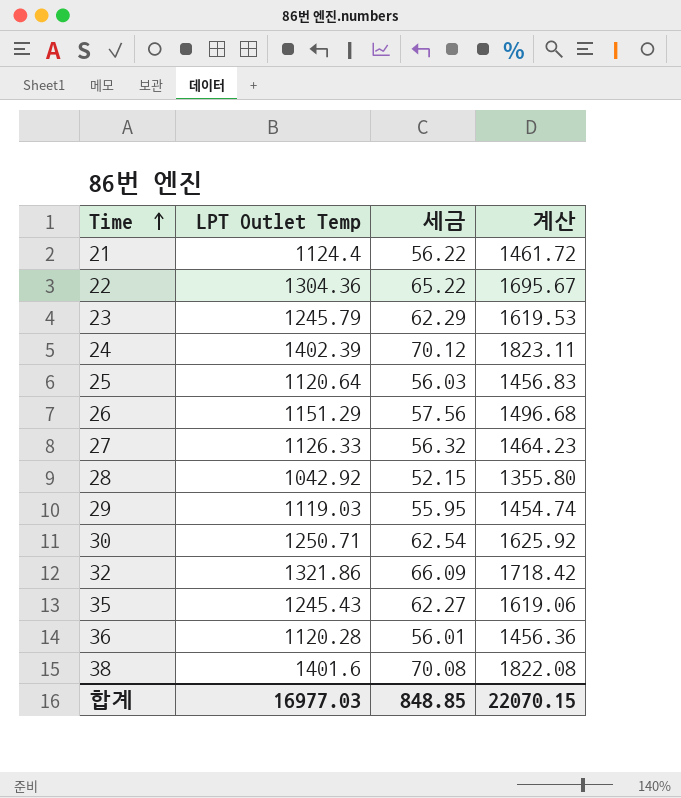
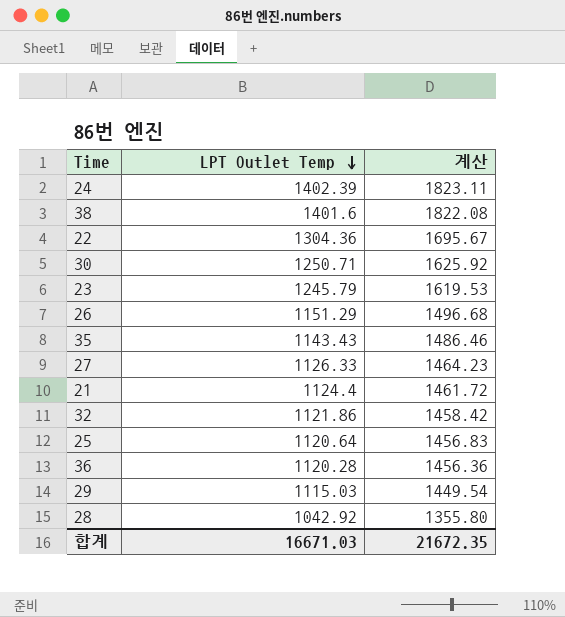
row order: Time ascending -> LPT Outlet Temp descending
column 세금 | formula: [LPT Outlet Temp] * 0.05 -> none
35 | LPT Outlet Temp: 1245.43 -> 1143.43
35 | 계산: 1619.06 -> 1486.46
32 | LPT Outlet Temp: 1321.86 -> 1121.86
32 | 계산: 1718.42 -> 1458.42
29 | LPT Outlet Temp: 1119.03 -> 1115.03
29 | 계산: 1454.74 -> 1449.54
합계 | LPT Outlet Temp: 16977.03 -> 16671.03
합계 | 계산: 22070.15 -> 21672.35

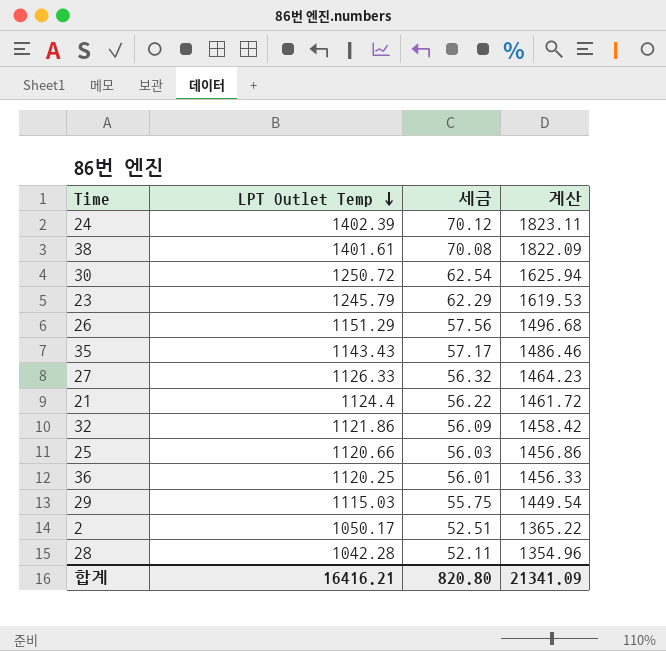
column 세금 | formula: none -> [LPT Outlet Temp] * 0.05
row 22: 1304.36 | 1695.67 -> none
38 | LPT Outlet Temp: 1401.6 -> 1401.61
38 | 계산: 1822.08 -> 1822.09
30 | LPT Outlet Temp: 1250.71 -> 1250.72
30 | 계산: 1625.92 -> 1625.94
25 | LPT Outlet Temp: 1120.64 -> 1120.66
25 | 계산: 1456.83 -> 1456.86
36 | LPT Outlet Temp: 1120.28 -> 1120.25
36 | 계산: 1456.36 -> 1456.33
row 2: none -> 1050.17 | 52.51 | 1365.22
28 | LPT Outlet Temp: 1042.92 -> 1042.28
28 | 계산: 1355.80 -> 1354.96
합계 | LPT Outlet Temp: 16671.03 -> 16416.21
합계 | 계산: 21672.35 -> 21341.09

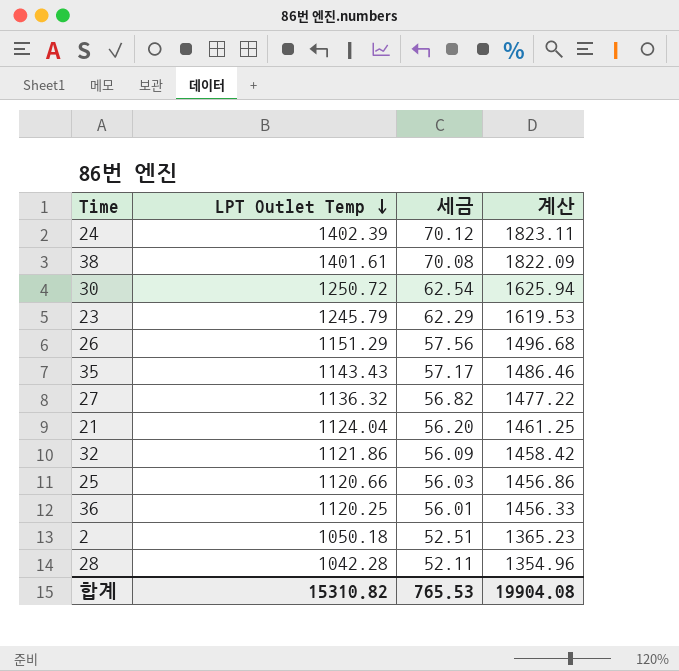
row 29: 1115.03 | 55.75 | 1449.54 -> none
27 | LPT Outlet Temp: 1126.33 -> 1136.32
27 | 세금: 56.32 -> 56.82
27 | 계산: 1464.23 -> 1477.22
21 | LPT Outlet Temp: 1124.4 -> 1124.04
21 | 세금: 56.22 -> 56.20
21 | 계산: 1461.72 -> 1461.25
2 | LPT Outlet Temp: 1050.17 -> 1050.18
2 | 계산: 1365.22 -> 1365.23
합계 | LPT Outlet Temp: 16416.21 -> 15310.82
합계 | 세금: 820.80 -> 765.53
합계 | 계산: 21341.09 -> 19904.08

